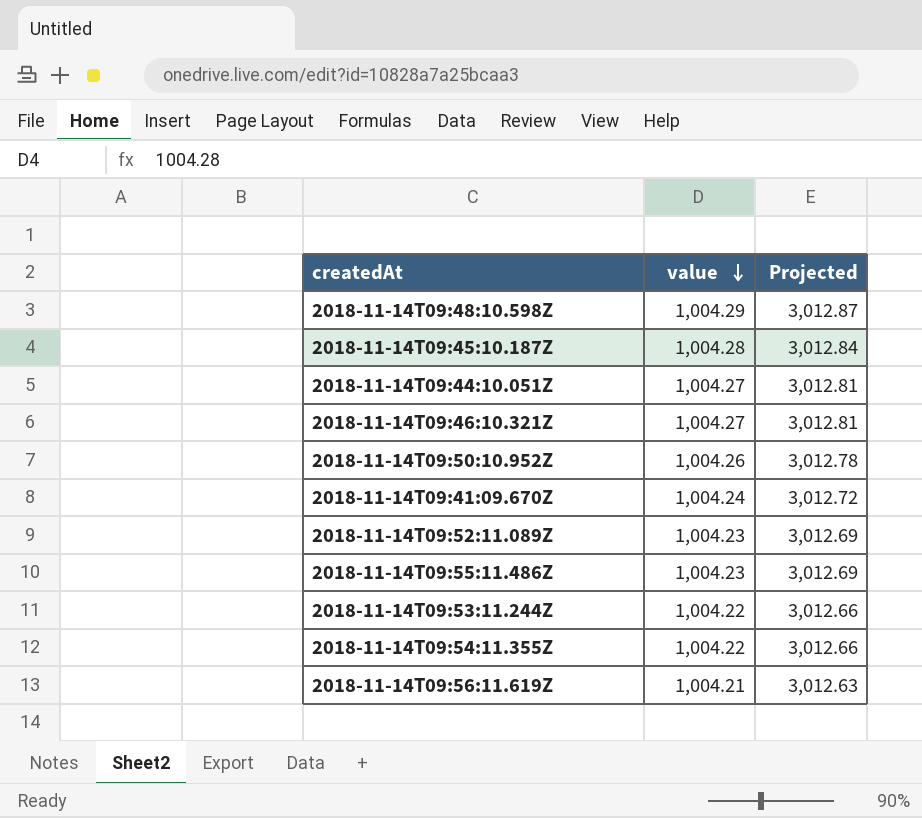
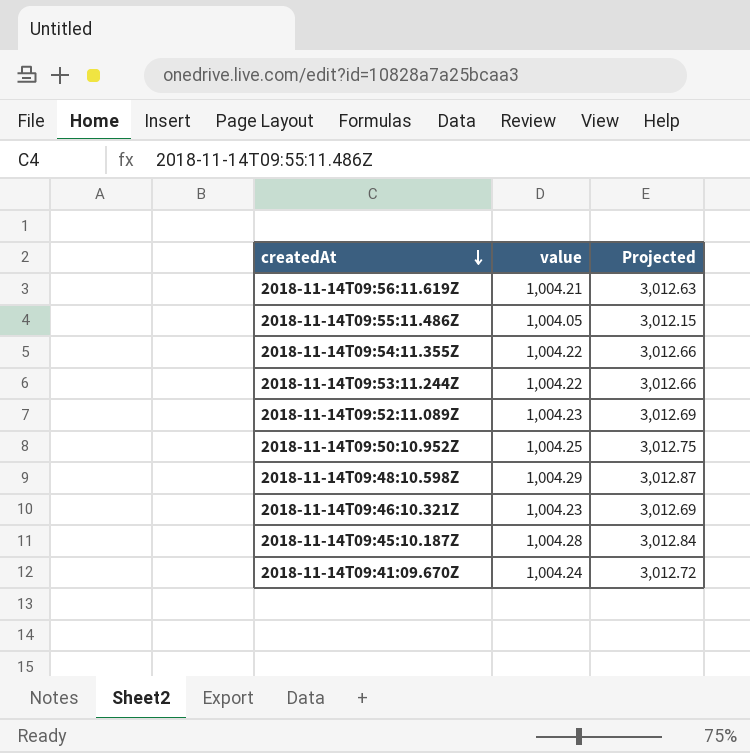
row order: value descending -> createdAt descending
row 2018-11-14T09:44:10.051Z: 1,004.27 | 3,012.81 -> none
2018-11-14T09:55:11.486Z | value: 1,004.23 -> 1,004.05
2018-11-14T09:55:11.486Z | Projected: 3,012.69 -> 3,012.15
2018-11-14T09:50:10.952Z | value: 1,004.26 -> 1,004.25
2018-11-14T09:50:10.952Z | Projected: 3,012.78 -> 3,012.75
2018-11-14T09:46:10.321Z | value: 1,004.27 -> 1,004.23
2018-11-14T09:46:10.321Z | Projected: 3,012.81 -> 3,012.69

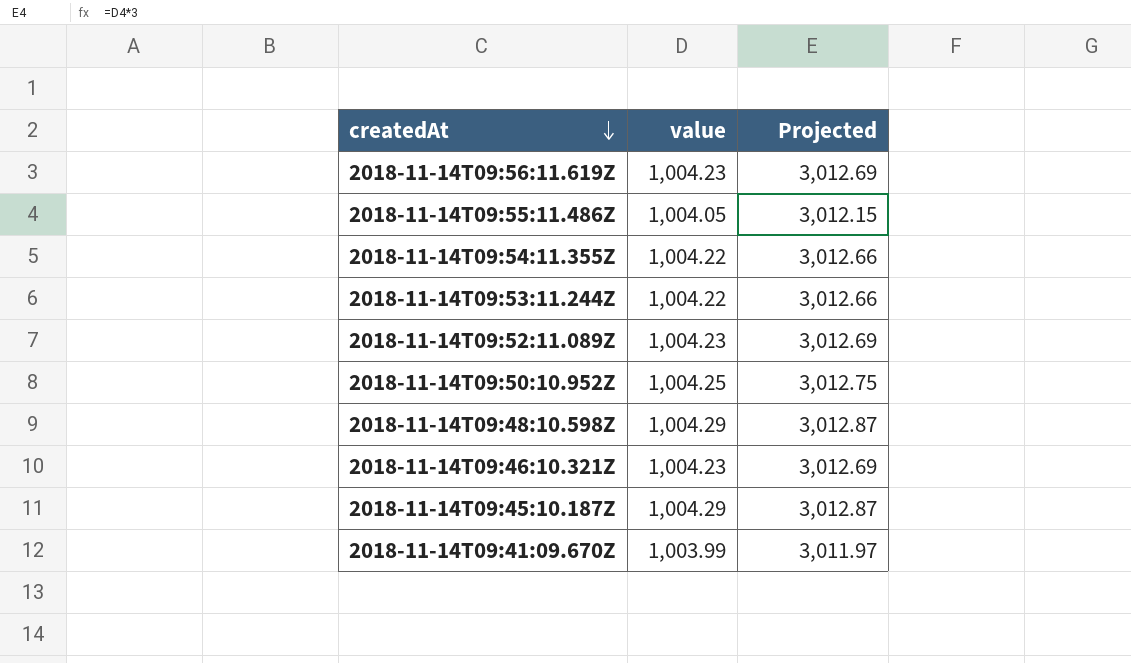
2018-11-14T09:56:11.619Z | value: 1,004.21 -> 1,004.23
2018-11-14T09:56:11.619Z | Projected: 3,012.63 -> 3,012.69
2018-11-14T09:45:10.187Z | value: 1,004.28 -> 1,004.29
2018-11-14T09:45:10.187Z | Projected: 3,012.84 -> 3,012.87
2018-11-14T09:41:09.670Z | value: 1,004.24 -> 1,003.99
2018-11-14T09:41:09.670Z | Projected: 3,012.72 -> 3,011.97

